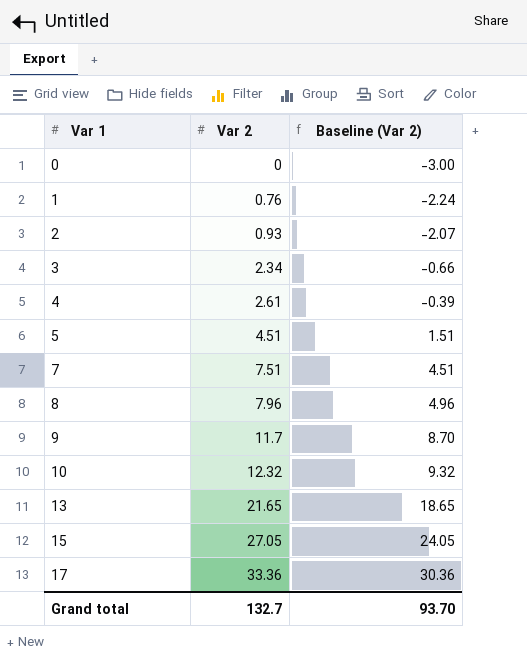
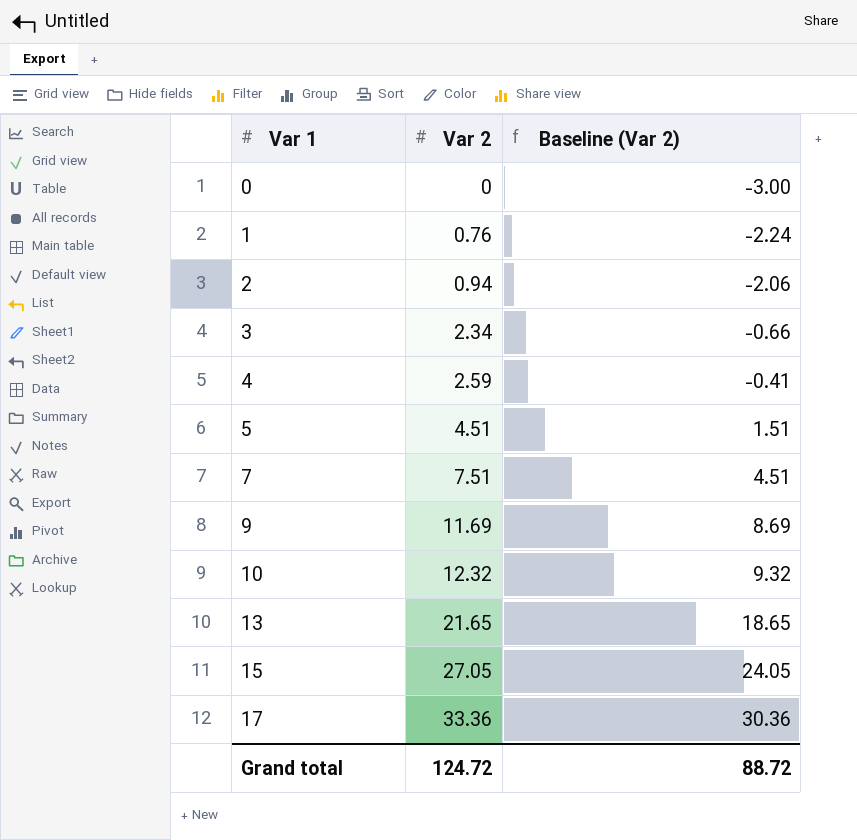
row 8: 7.96 | 4.96 -> none
2 | Var 2: 0.93 -> 0.94
2 | Baseline (Var 2): -2.07 -> -2.06
4 | Var 2: 2.61 -> 2.59
4 | Baseline (Var 2): -0.39 -> -0.41
9 | Var 2: 11.7 -> 11.69
9 | Baseline (Var 2): 8.70 -> 8.69
Grand total | Var 2: 132.7 -> 124.72
Grand total | Baseline (Var 2): 93.70 -> 88.72

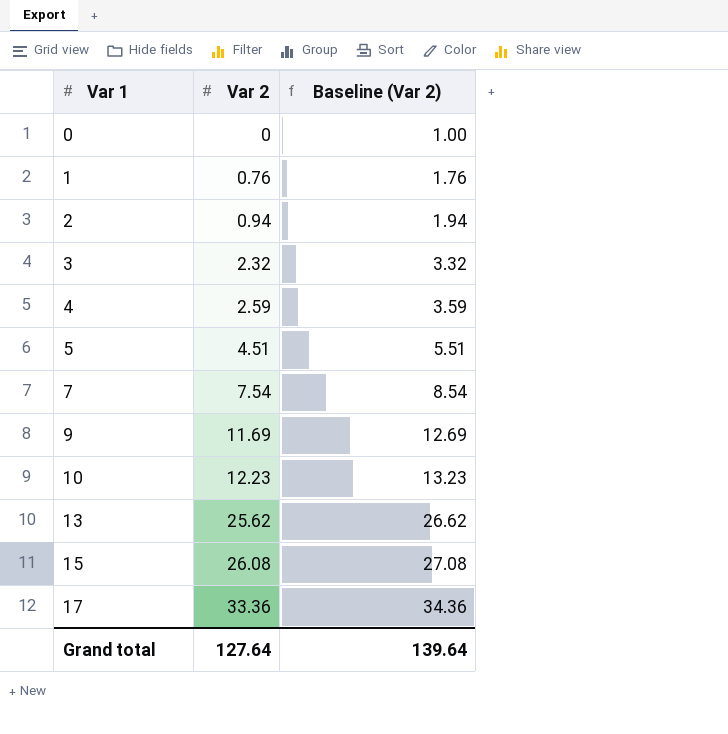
column Baseline (Var 2) | formula: [Var 2] - 3 -> [Var 2] + 1
3 | Var 2: 2.34 -> 2.32
7 | Var 2: 7.51 -> 7.54
10 | Var 2: 12.32 -> 12.23
13 | Var 2: 21.65 -> 25.62
15 | Var 2: 27.05 -> 26.08
Grand total | Var 2: 124.72 -> 127.64
Grand total | Baseline (Var 2): 88.72 -> 139.64

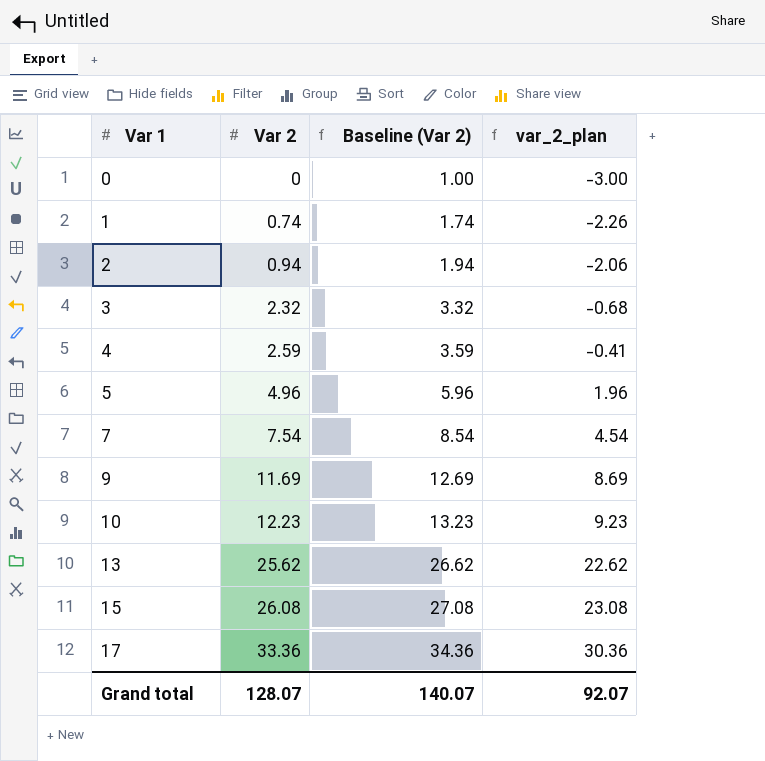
column var_2_plan | formula: none -> [Var 2] - 3
1 | Var 2: 0.76 -> 0.74
1 | Baseline (Var 2): 1.76 -> 1.74
5 | Var 2: 4.51 -> 4.96
5 | Baseline (Var 2): 5.51 -> 5.96
Grand total | Var 2: 127.64 -> 128.07
Grand total | Baseline (Var 2): 139.64 -> 140.07

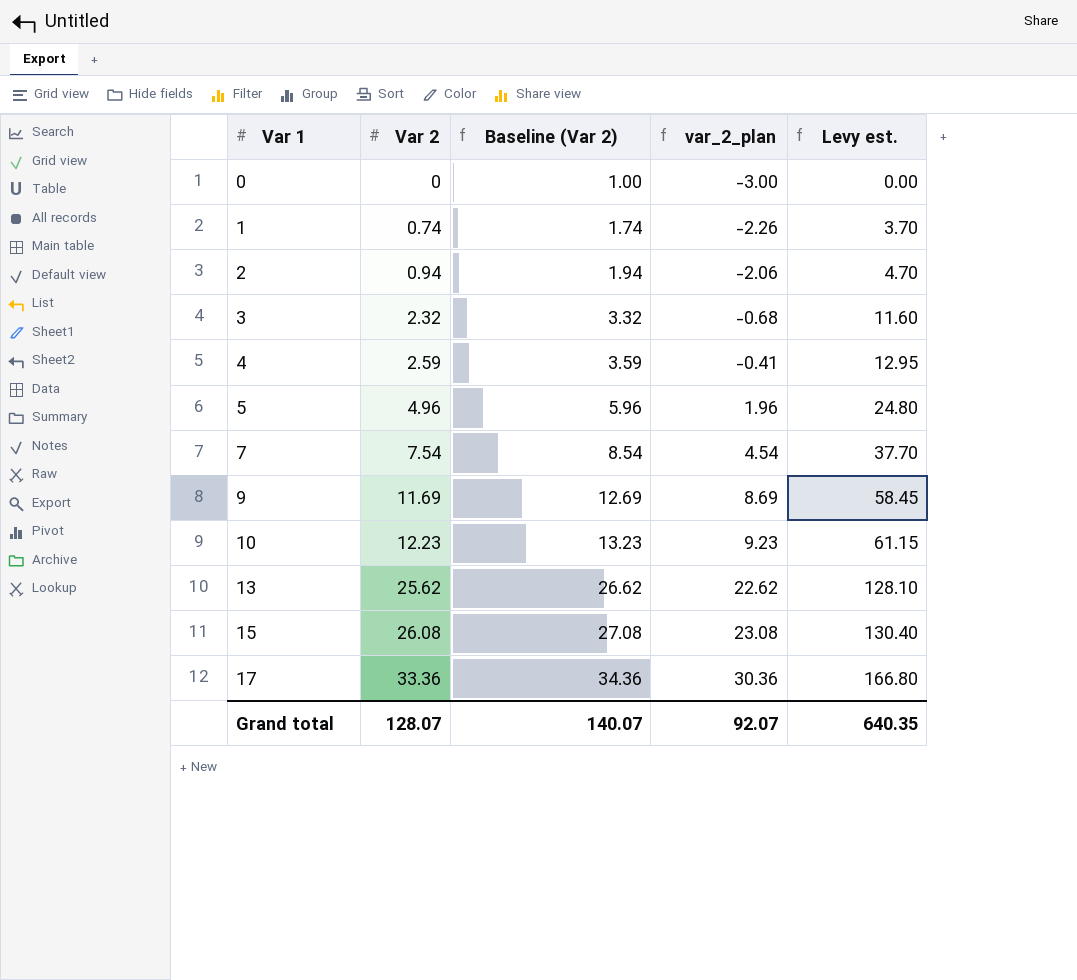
column Levy est. | formula: none -> [Var 2] * 5

